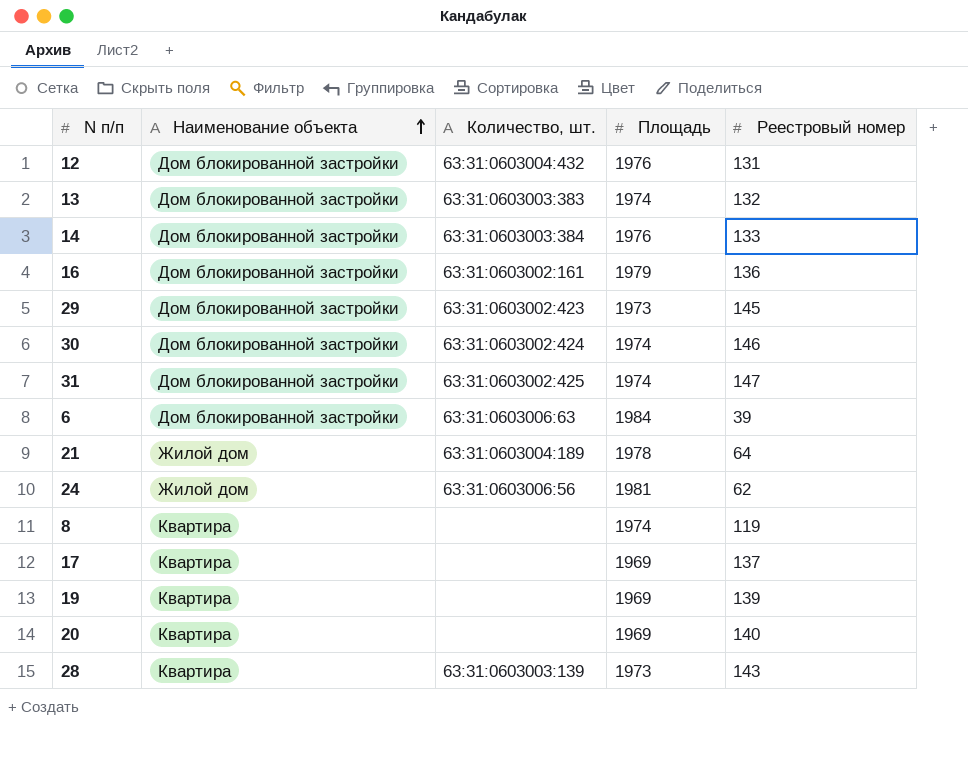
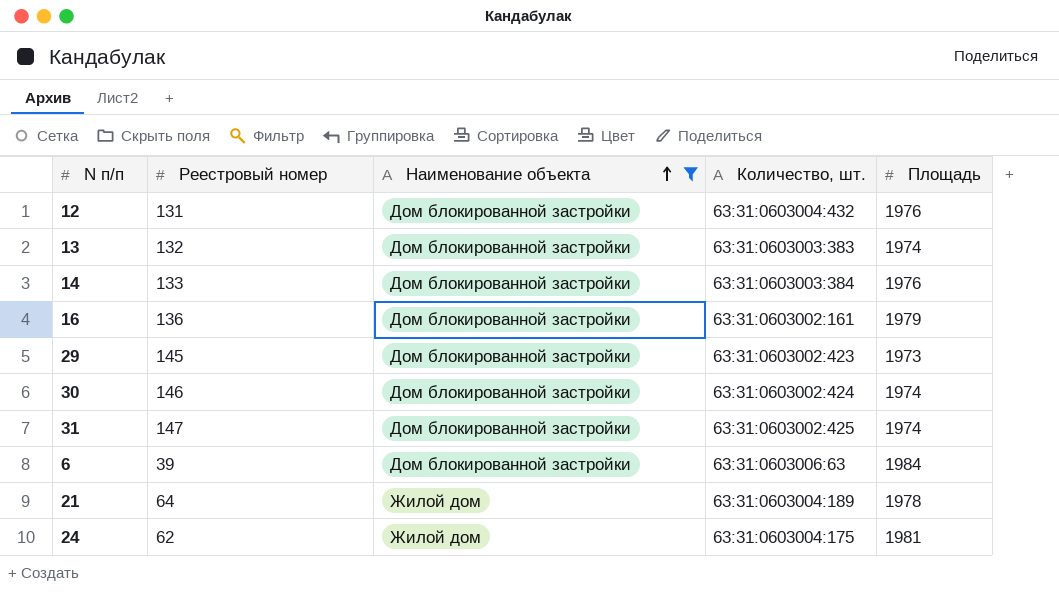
filter: none -> Наименование объекта != Квартира
column Реестровый номер | position: 5 -> 2
24 | Количество, шт.: 63:31:0603006:56 -> 63:31:0603004:175

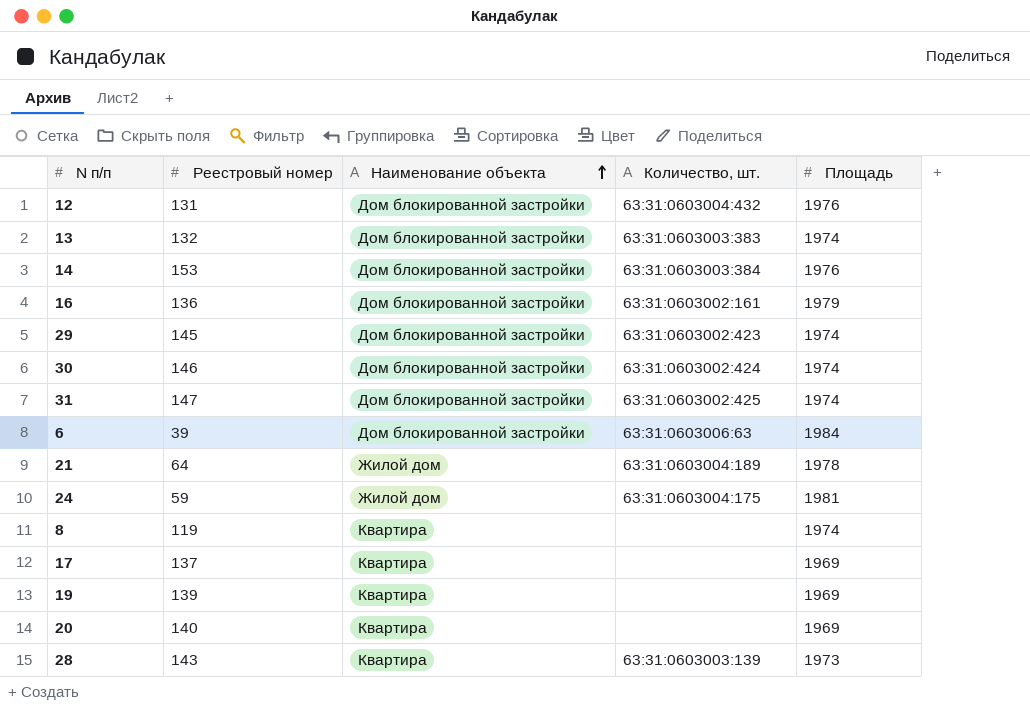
filter: Наименование объекта != Квартира -> none
14 | Реестровый номер: 133 -> 153
29 | Площадь: 1973 -> 1974
24 | Реестровый номер: 62 -> 59

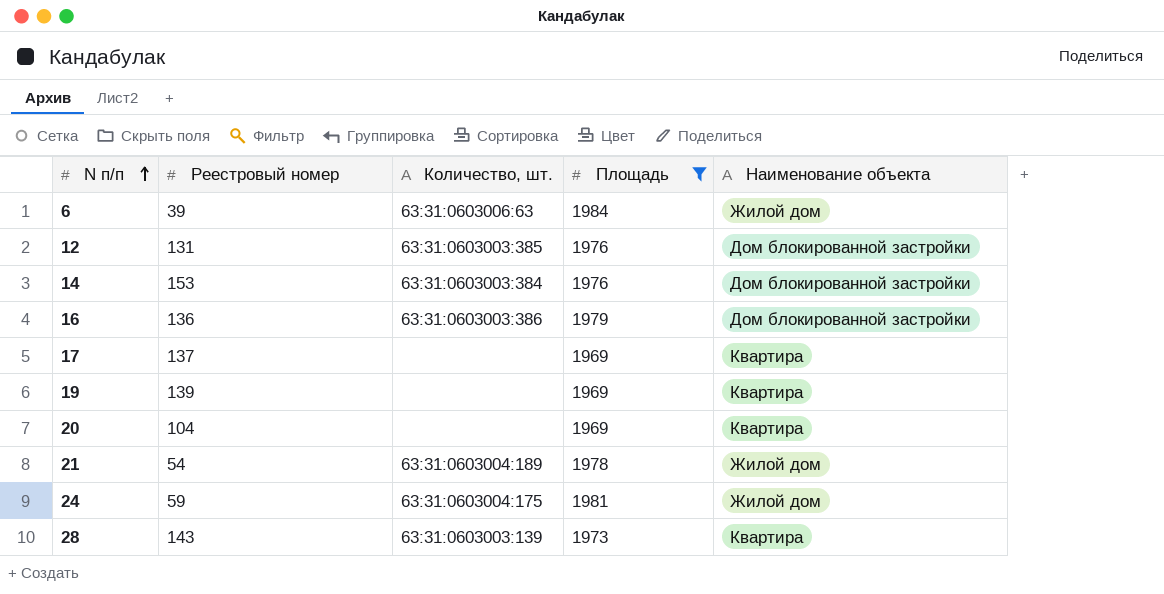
filter: none -> Площадь != 1974
row order: Наименование объекта ascending -> N п/п ascending
column Наименование объекта | position: 3 -> 5
6 | Наименование объекта: Дом блокированной застройки -> Жилой дом
12 | Количество, шт.: 63:31:0603004:432 -> 63:31:0603003:385
16 | Количество, шт.: 63:31:0603002:161 -> 63:31:0603003:386
20 | Реестровый номер: 140 -> 104
21 | Реестровый номер: 64 -> 54

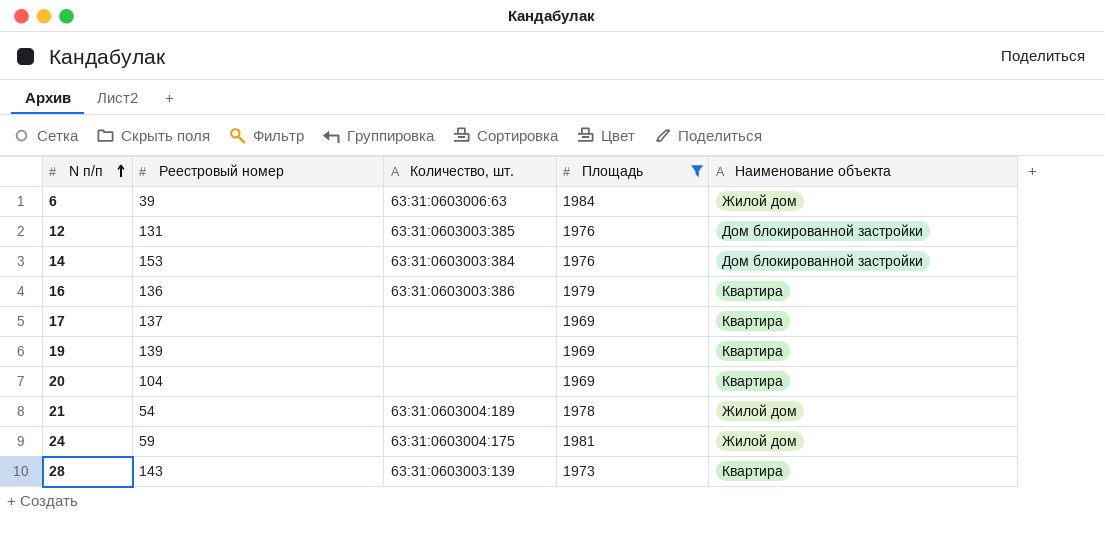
16 | Наименование объекта: Дом блокированной застройки -> Квартира

